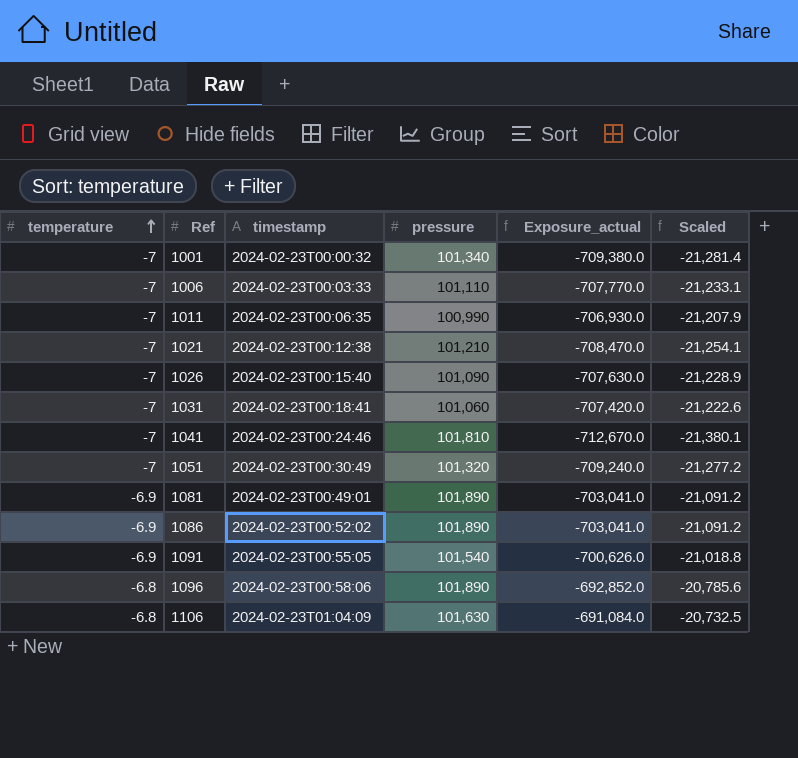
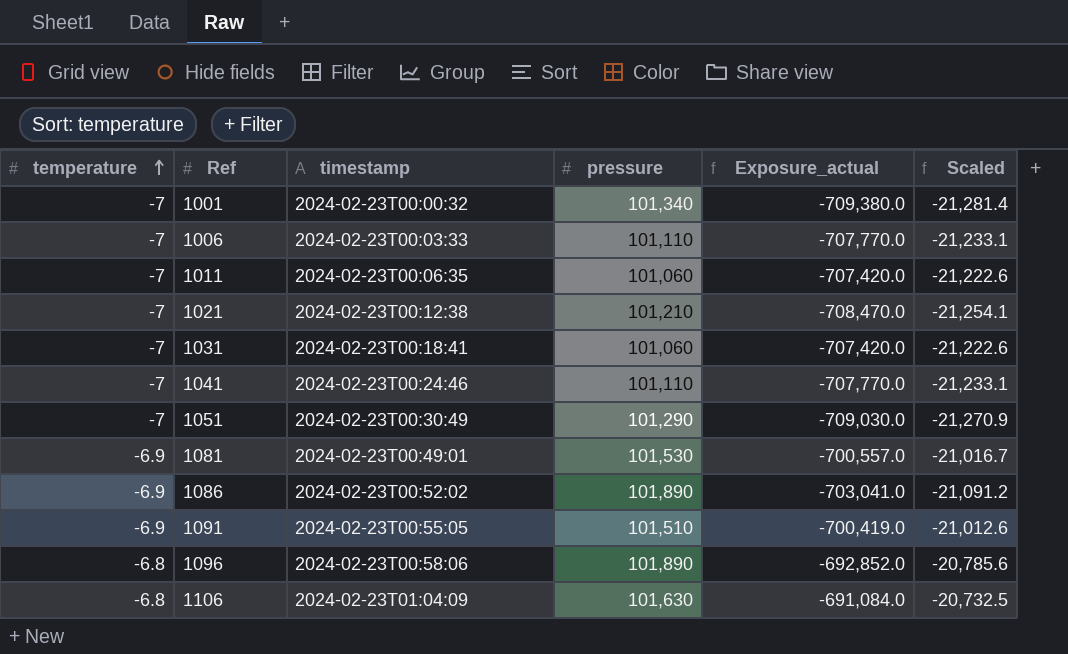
row 1026: -7 | 2024-02-23T00:15:40 | 101,090 | -707,630.0 | -21,228.9 -> none
1011 | pressure: 100,990 -> 101,060
1011 | Exposure_actual: -706,930.0 -> -707,420.0
1011 | Scaled: -21,207.9 -> -21,222.6
1041 | pressure: 101,810 -> 101,110
1041 | Exposure_actual: -712,670.0 -> -707,770.0
1041 | Scaled: -21,380.1 -> -21,233.1
1051 | pressure: 101,320 -> 101,290
1051 | Exposure_actual: -709,240.0 -> -709,030.0
1051 | Scaled: -21,277.2 -> -21,270.9
1081 | pressure: 101,890 -> 101,530
1081 | Exposure_actual: -703,041.0 -> -700,557.0
1081 | Scaled: -21,091.2 -> -21,016.7
1091 | pressure: 101,540 -> 101,510
1091 | Exposure_actual: -700,626.0 -> -700,419.0
1091 | Scaled: -21,018.8 -> -21,012.6

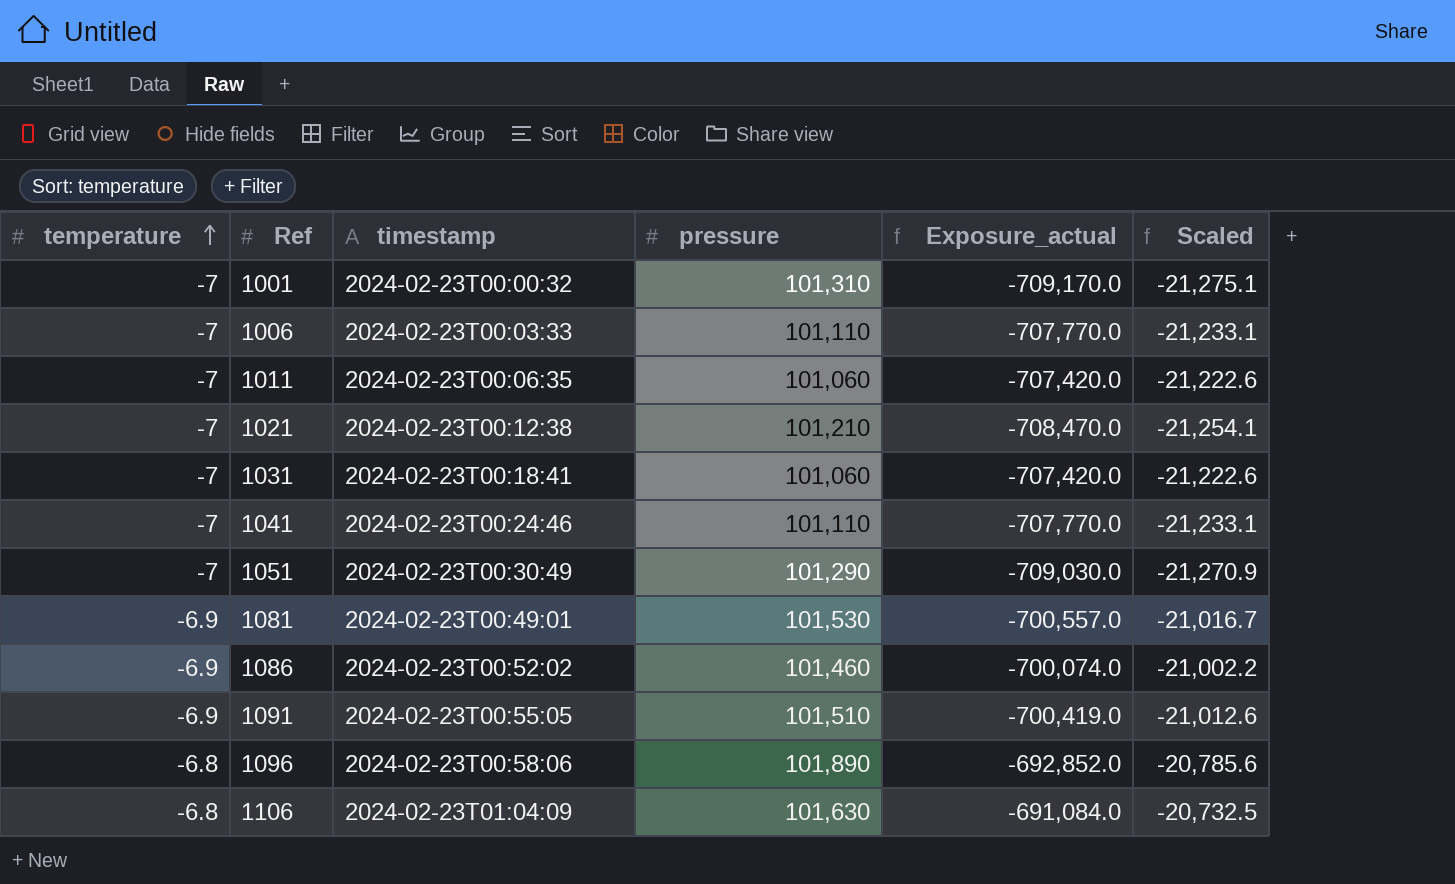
1001 | pressure: 101,340 -> 101,310
1001 | Exposure_actual: -709,380.0 -> -709,170.0
1001 | Scaled: -21,281.4 -> -21,275.1
1086 | pressure: 101,890 -> 101,460
1086 | Exposure_actual: -703,041.0 -> -700,074.0
1086 | Scaled: -21,091.2 -> -21,002.2

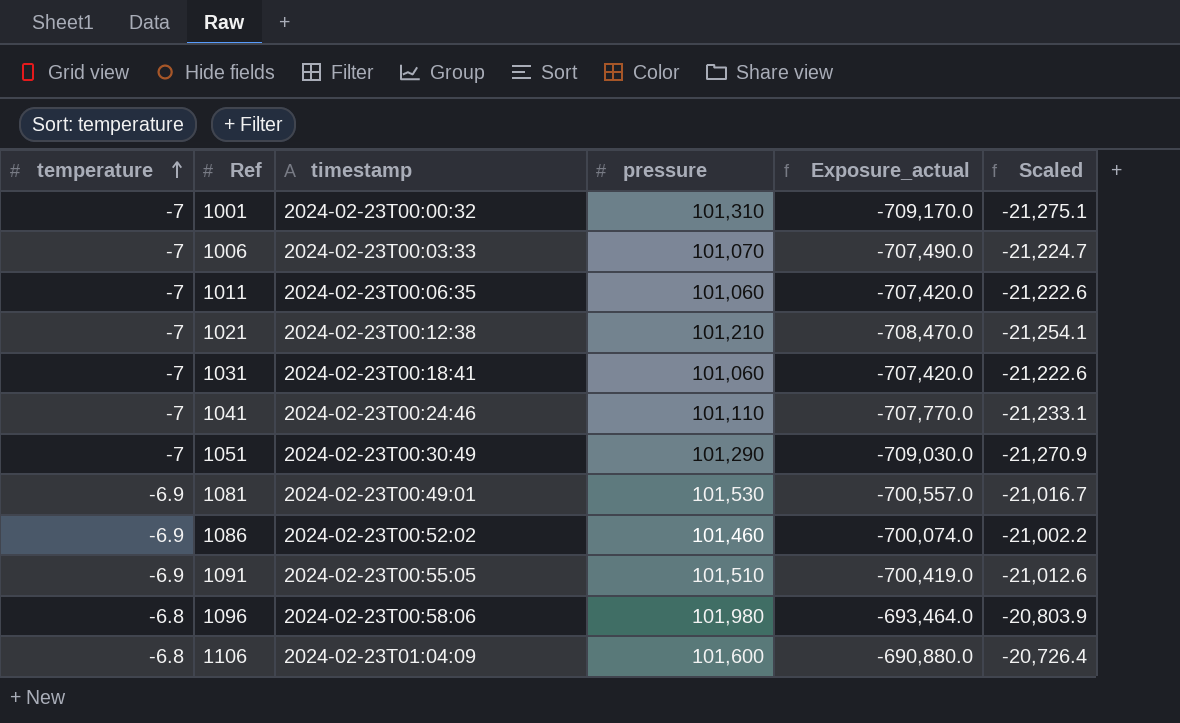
1006 | pressure: 101,110 -> 101,070
1006 | Exposure_actual: -707,770.0 -> -707,490.0
1006 | Scaled: -21,233.1 -> -21,224.7
1096 | pressure: 101,890 -> 101,980
1096 | Exposure_actual: -692,852.0 -> -693,464.0
1096 | Scaled: -20,785.6 -> -20,803.9
1106 | pressure: 101,630 -> 101,600
1106 | Exposure_actual: -691,084.0 -> -690,880.0
1106 | Scaled: -20,732.5 -> -20,726.4

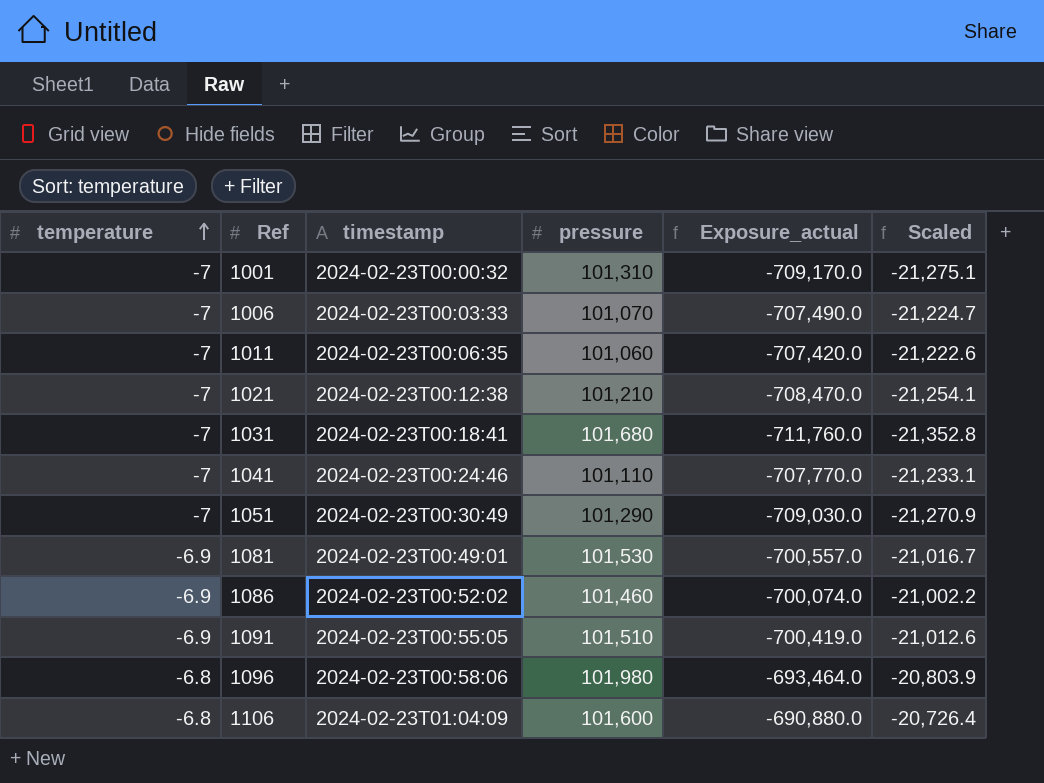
1031 | pressure: 101,060 -> 101,680
1031 | Exposure_actual: -707,420.0 -> -711,760.0
1031 | Scaled: -21,222.6 -> -21,352.8

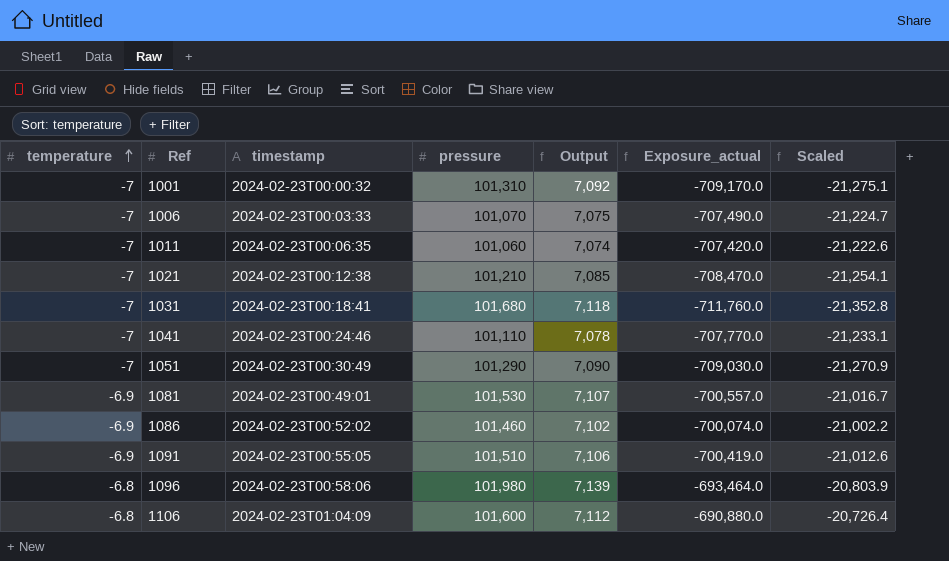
column Output | formula: none -> [pressure] * 0.07

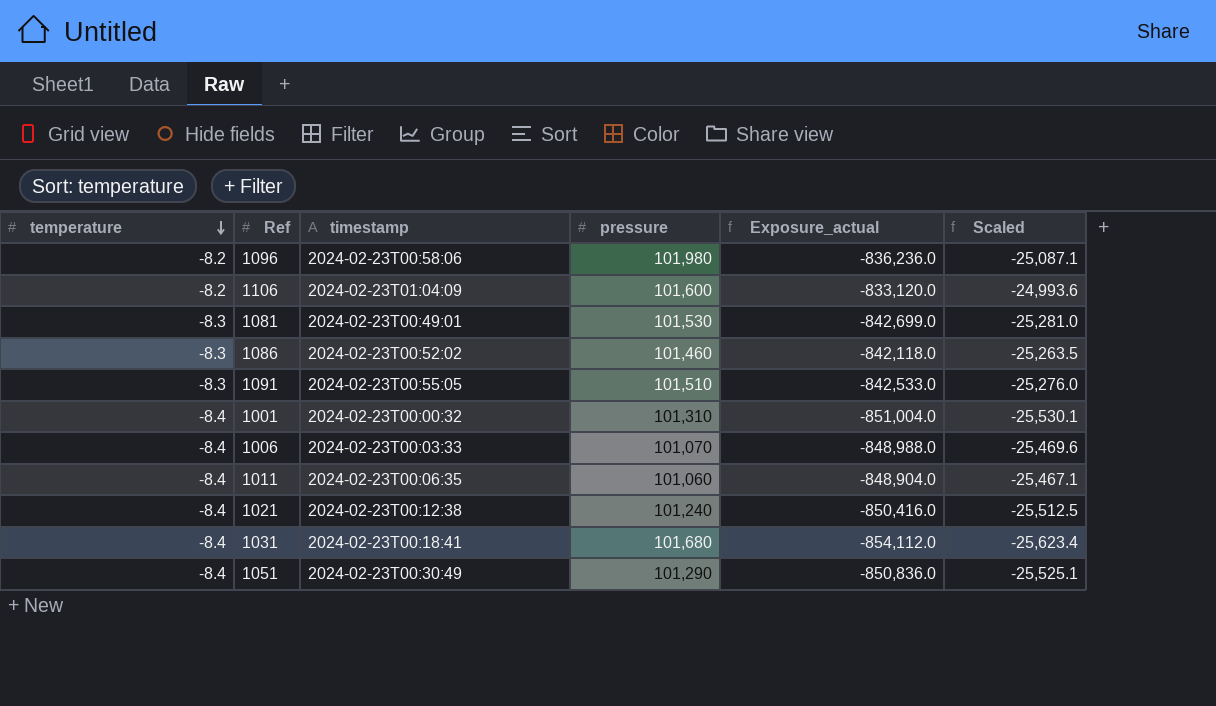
row order: temperature ascending -> temperature descending
column Output | formula: [pressure] * 0.07 -> none
row 1041: -7 | 2024-02-23T00:24:46 | 101,110 | 7,078 | -707,770.0 | -21,233.1 -> none
1096 | temperature: -6.8 -> -8.2
1096 | Exposure_actual: -693,464.0 -> -836,236.0
1096 | Scaled: -20,803.9 -> -25,087.1
1106 | temperature: -6.8 -> -8.2
1106 | Exposure_actual: -690,880.0 -> -833,120.0
1106 | Scaled: -20,726.4 -> -24,993.6
1081 | temperature: -6.9 -> -8.3
1081 | Exposure_actual: -700,557.0 -> -842,699.0
1081 | Scaled: -21,016.7 -> -25,281.0
1086 | temperature: -6.9 -> -8.3
1086 | Exposure_actual: -700,074.0 -> -842,118.0
1086 | Scaled: -21,002.2 -> -25,263.5
1091 | temperature: -6.9 -> -8.3
1091 | Exposure_actual: -700,419.0 -> -842,533.0
1091 | Scaled: -21,012.6 -> -25,276.0
1001 | temperature: -7 -> -8.4
1001 | Exposure_actual: -709,170.0 -> -851,004.0
1001 | Scaled: -21,275.1 -> -25,530.1
1006 | temperature: -7 -> -8.4
1006 | Exposure_actual: -707,490.0 -> -848,988.0
1006 | Scaled: -21,224.7 -> -25,469.6
1011 | temperature: -7 -> -8.4
1011 | Exposure_actual: -707,420.0 -> -848,904.0
1011 | Scaled: -21,222.6 -> -25,467.1
1021 | temperature: -7 -> -8.4
1021 | pressure: 101,210 -> 101,240
1021 | Exposure_actual: -708,470.0 -> -850,416.0
1021 | Scaled: -21,254.1 -> -25,512.5
1031 | temperature: -7 -> -8.4
1031 | Exposure_actual: -711,760.0 -> -854,112.0
1031 | Scaled: -21,352.8 -> -25,623.4
1051 | temperature: -7 -> -8.4
1051 | Exposure_actual: -709,030.0 -> -850,836.0
1051 | Scaled: -21,270.9 -> -25,525.1

